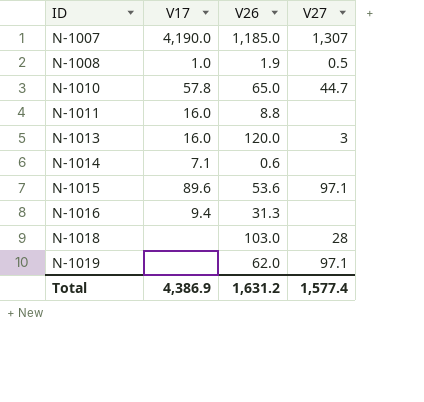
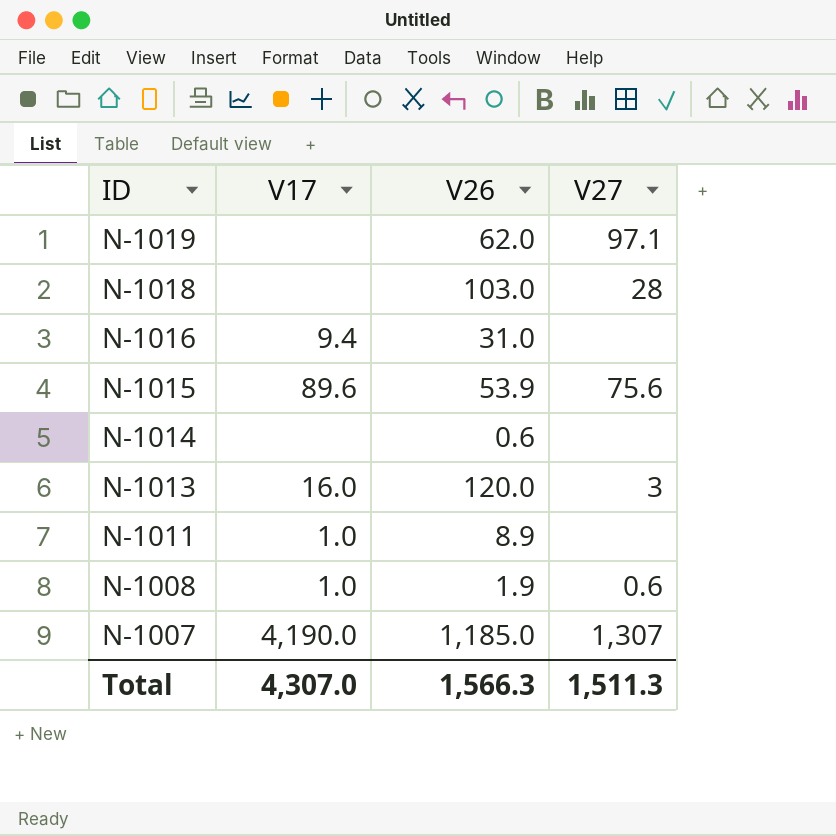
row order: ID ascending -> ID descending
row N-1010: 57.8 | 65.0 | 44.7 -> none
N-1016 | V26: 31.3 -> 31.0
N-1015 | V26: 53.6 -> 53.9
N-1015 | V27: 97.1 -> 75.6
N-1014 | V17: 7.1 -> none
N-1011 | V17: 16.0 -> 1.0
N-1011 | V26: 8.8 -> 8.9
N-1008 | V27: 0.5 -> 0.6
Total | V17: 4,386.9 -> 4,307.0
Total | V26: 1,631.2 -> 1,566.3
Total | V27: 1,577.4 -> 1,511.3

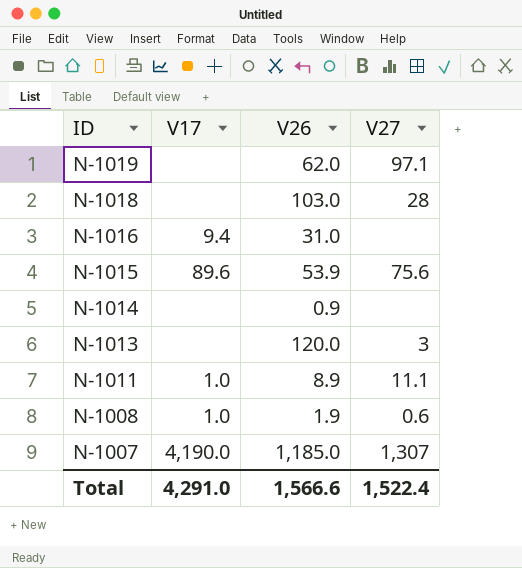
N-1014 | V26: 0.6 -> 0.9
N-1013 | V17: 16.0 -> none
N-1011 | V27: none -> 11.1
Total | V17: 4,307.0 -> 4,291.0
Total | V26: 1,566.3 -> 1,566.6
Total | V27: 1,511.3 -> 1,522.4

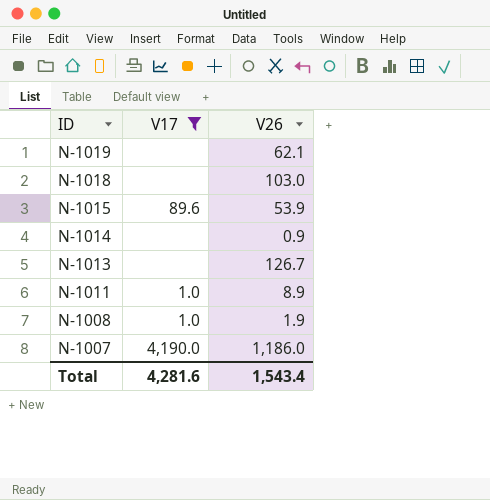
filter: none -> V17 != 9.4
column V27 | position: 4 -> none
N-1019 | V26: 62.0 -> 62.1
N-1013 | V26: 120.0 -> 126.7
N-1007 | V26: 1,185.0 -> 1,186.0
Total | V17: 4,291.0 -> 4,281.6
Total | V26: 1,566.6 -> 1,543.4

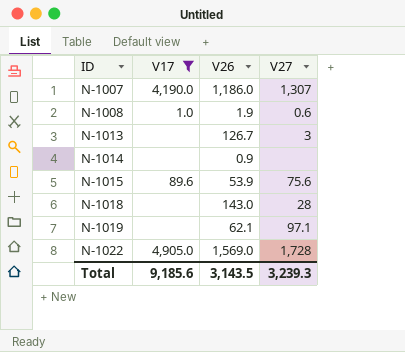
row order: ID descending -> ID ascending
column V27 | position: none -> 4
row N-1011: 1.0 | 8.9 -> none
N-1018 | V26: 103.0 -> 143.0
row N-1022: none -> 4,905.0 | 1,569.0 | 1,728
Total | V17: 4,281.6 -> 9,185.6
Total | V26: 1,543.4 -> 3,143.5

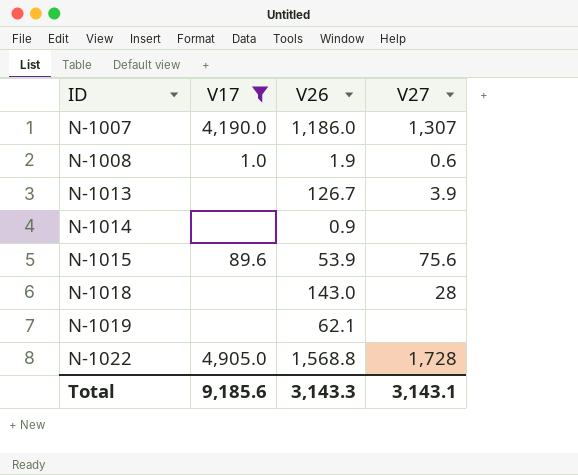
N-1013 | V27: 3 -> 3.9
N-1019 | V27: 97.1 -> none
N-1022 | V26: 1,569.0 -> 1,568.8
Total | V26: 3,143.5 -> 3,143.3
Total | V27: 3,239.3 -> 3,143.1

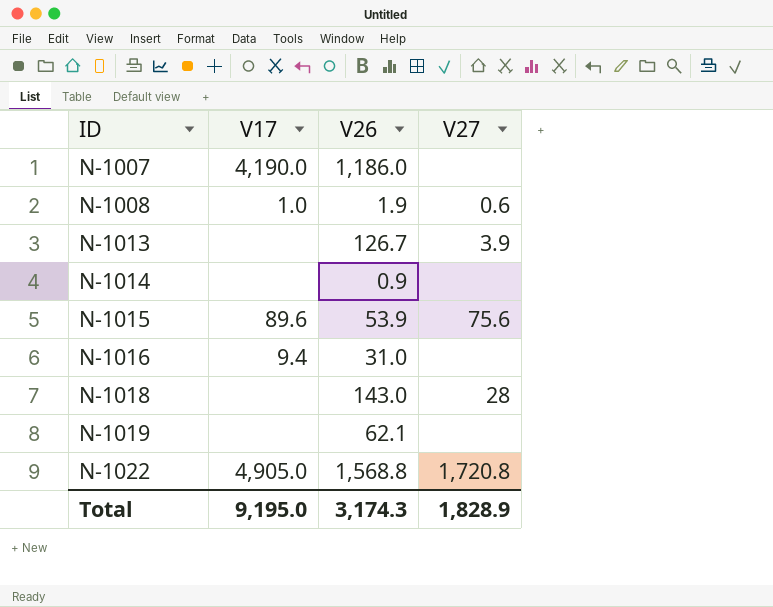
filter: V17 != 9.4 -> none
N-1007 | V27: 1,307 -> none
N-1022 | V27: 1,728 -> 1,720.8
Total | V17: 9,185.6 -> 9,195.0
Total | V26: 3,143.3 -> 3,174.3
Total | V27: 3,143.1 -> 1,828.9

